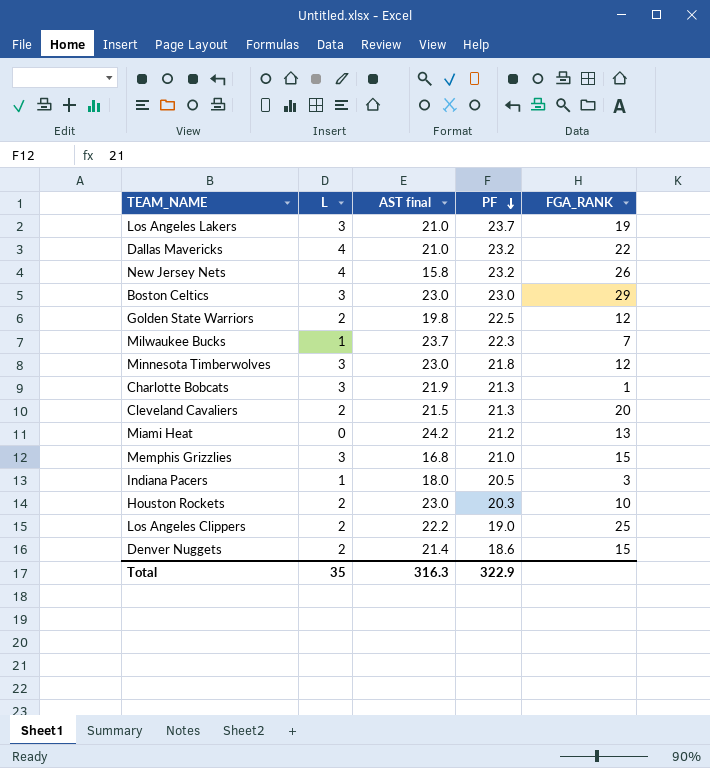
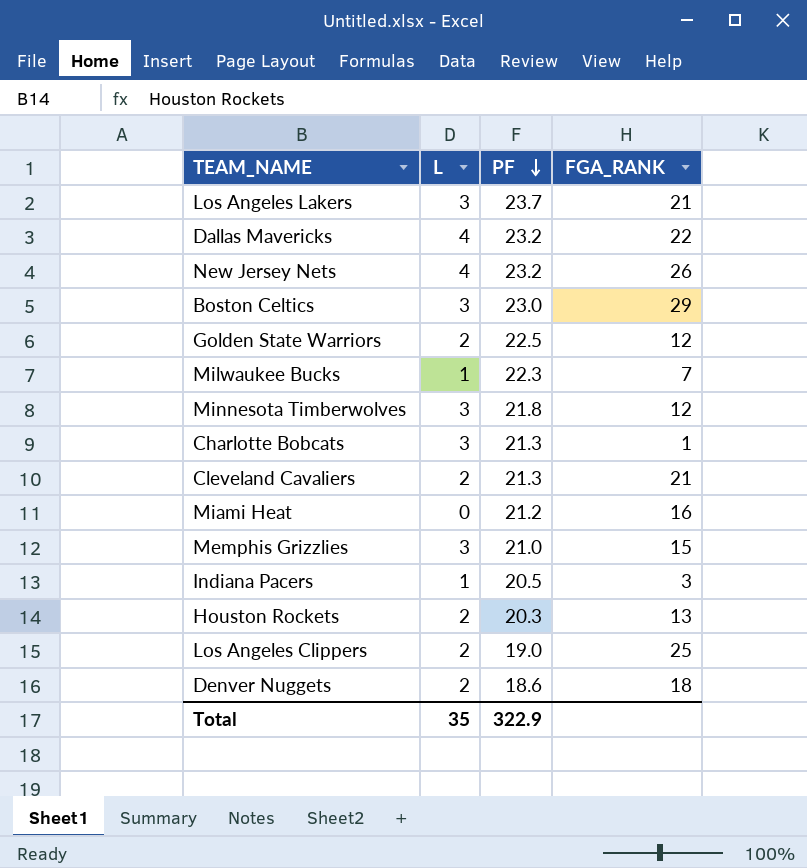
column AST final | position: 3 -> none
Los Angeles Lakers | FGA_RANK: 19 -> 21
Cleveland Cavaliers | FGA_RANK: 20 -> 21
Miami Heat | FGA_RANK: 13 -> 16
Houston Rockets | FGA_RANK: 10 -> 13
Denver Nuggets | FGA_RANK: 15 -> 18

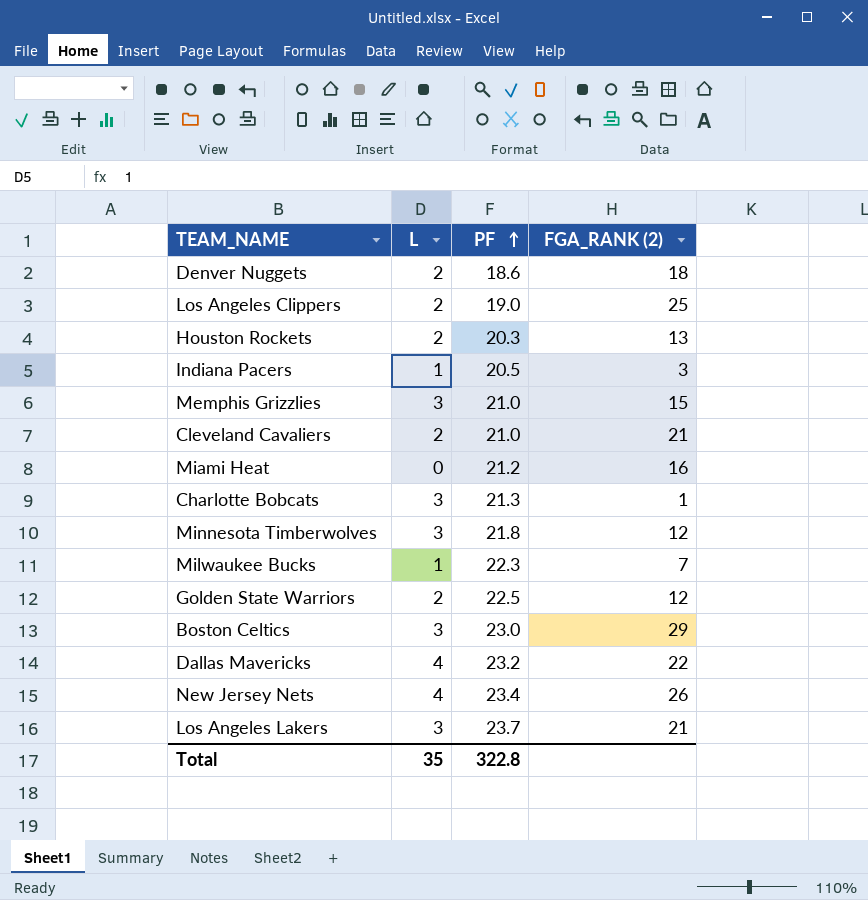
row order: PF descending -> PF ascending
column name: FGA_RANK -> FGA_RANK (2)
Cleveland Cavaliers | PF: 21.3 -> 21.0
New Jersey Nets | PF: 23.2 -> 23.4
Total | PF: 322.9 -> 322.8

